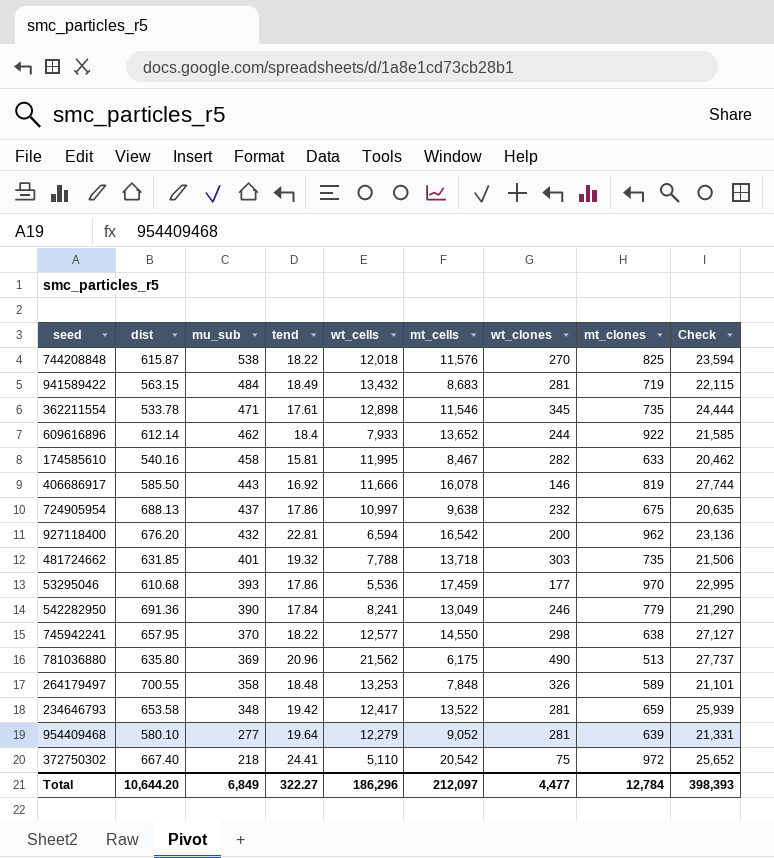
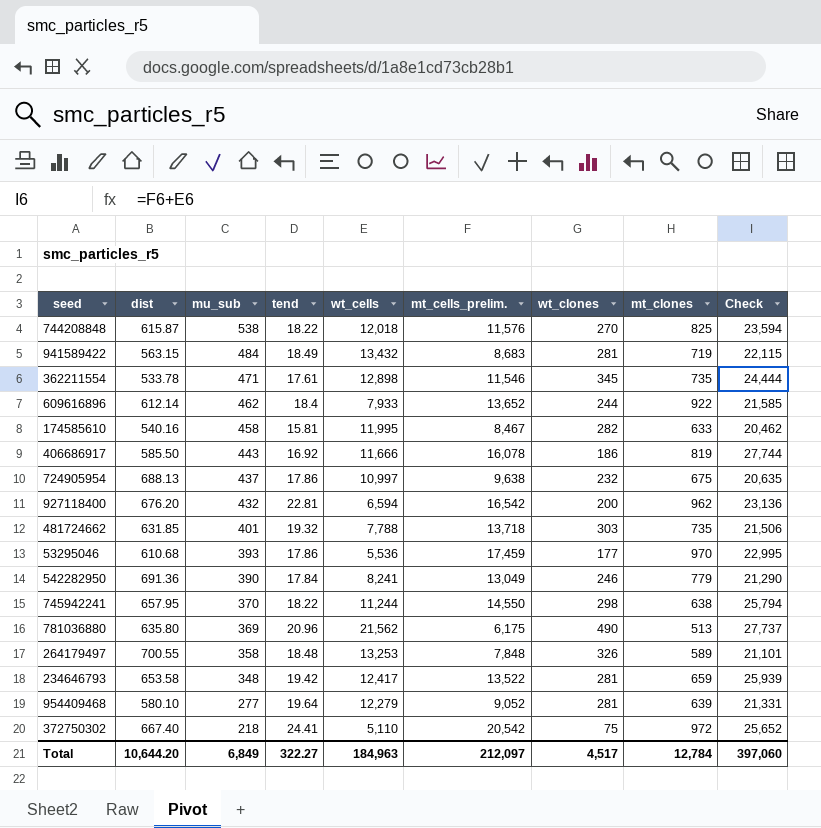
column name: mt_cells -> mt_cells_prelim.
406686917 | wt_clones: 146 -> 186
745942241 | wt_cells: 12,577 -> 11,244
745942241 | Check: 27,127 -> 25,794
Total | wt_cells: 186,296 -> 184,963
Total | wt_clones: 4,477 -> 4,517
Total | Check: 398,393 -> 397,060

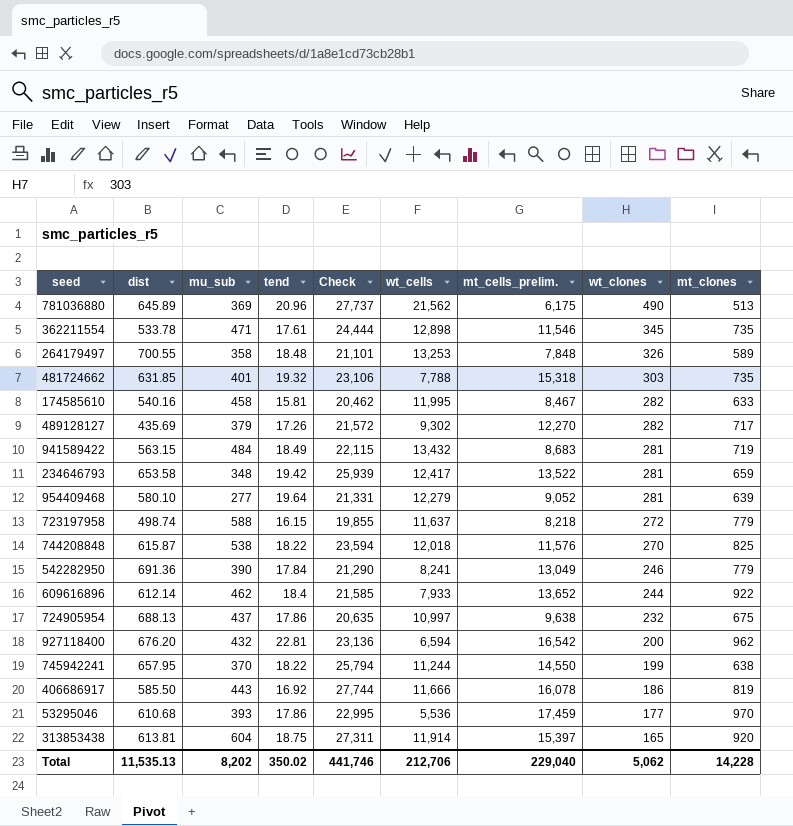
row order: mu_sub descending -> wt_clones descending
column Check | position: 9 -> 5
row 372750302: 667.40 | 218 | 24.41 | 5,110 | 20,542 | 75 | 972 | 25,652 -> none
781036880 | dist: 635.80 -> 645.89
481724662 | Check: 21,506 -> 23,106
481724662 | mt_cells_prelim.: 13,718 -> 15,318
row 489128127: none -> 435.69 | 379 | 17.26 | 21,572 | 9,302 | 12,270 | 282 | 717
row 723197958: none -> 498.74 | 588 | 16.15 | 19,855 | 11,637 | 8,218 | 272 | 779
745942241 | wt_clones: 298 -> 199
row 313853438: none -> 613.81 | 604 | 18.75 | 27,311 | 11,914 | 15,397 | 165 | 920
Total | dist: 10,644.20 -> 11,535.13
Total | mu_sub: 6,849 -> 8,202
Total | tend: 322.27 -> 350.02
Total | Check: 397,060 -> 441,746
Total | wt_cells: 184,963 -> 212,706
Total | mt_cells_prelim.: 212,097 -> 229,040
Total | wt_clones: 4,517 -> 5,062
Total | mt_clones: 12,784 -> 14,228

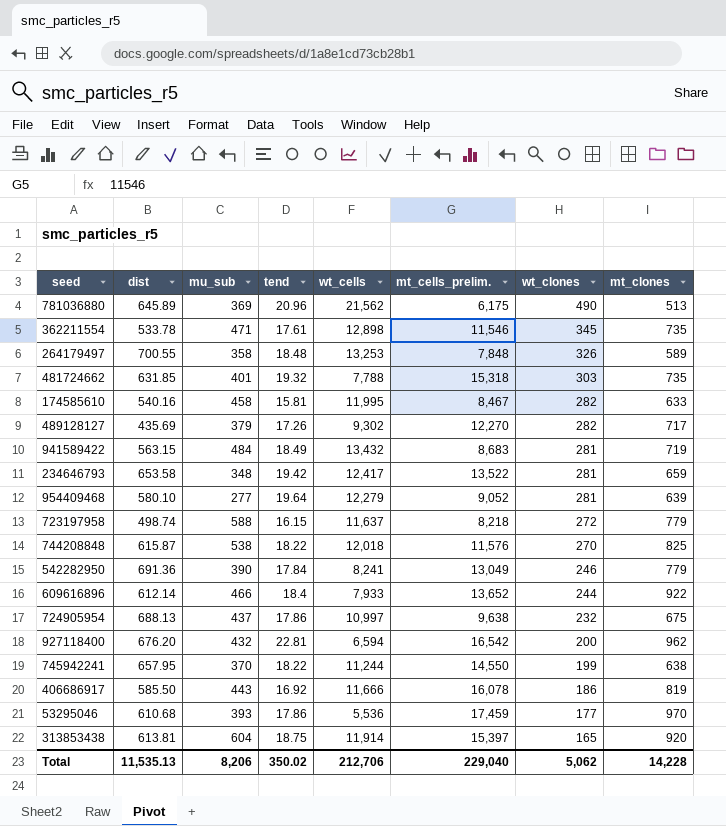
column Check | formula: [wt_cells] + [mt_cells_prelim.] -> none
609616896 | mu_sub: 462 -> 466
Total | mu_sub: 8,202 -> 8,206

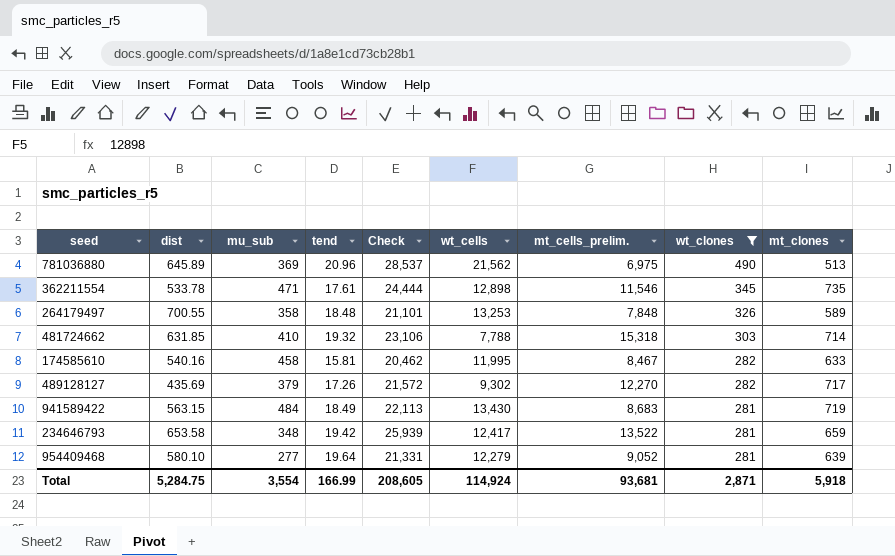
filter: none -> wt_clones >= 281
column Check | formula: none -> [wt_cells] + [mt_cells_prelim.]
781036880 | mt_cells_prelim.: 6,175 -> 6,975
481724662 | mu_sub: 401 -> 410
481724662 | mt_clones: 735 -> 714
941589422 | wt_cells: 13,432 -> 13,430
Total | dist: 11,535.13 -> 5,284.75
Total | mu_sub: 8,206 -> 3,554
Total | tend: 350.02 -> 166.99
Total | wt_cells: 212,706 -> 114,924
Total | mt_cells_prelim.: 229,040 -> 93,681
Total | wt_clones: 5,062 -> 2,871
Total | mt_clones: 14,228 -> 5,918

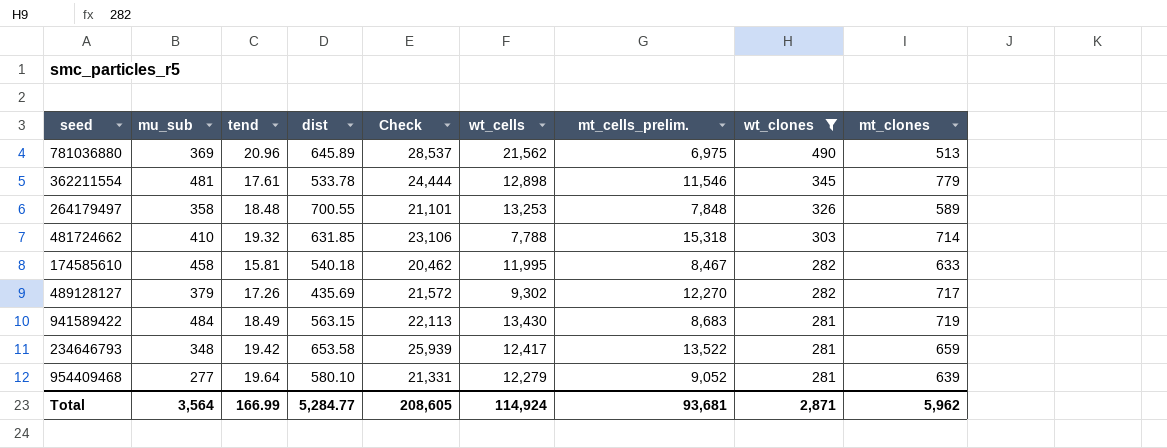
column dist | position: 2 -> 4
362211554 | mu_sub: 471 -> 481
362211554 | mt_clones: 735 -> 779
174585610 | dist: 540.16 -> 540.18
Total | mu_sub: 3,554 -> 3,564
Total | dist: 5,284.75 -> 5,284.77
Total | mt_clones: 5,918 -> 5,962

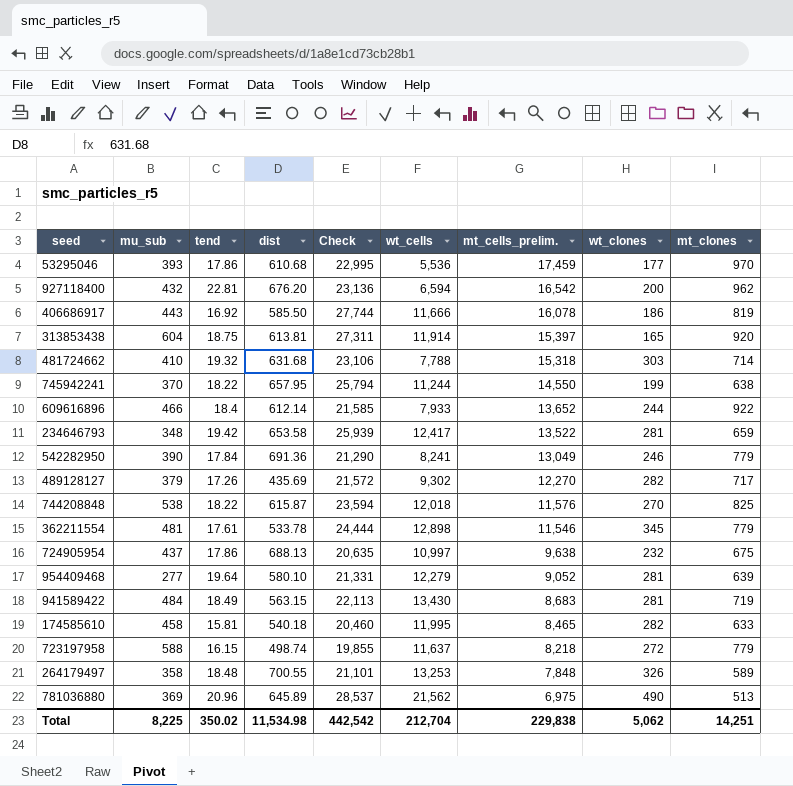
filter: wt_clones >= 281 -> none
row order: wt_clones descending -> mt_cells_prelim. descending
481724662 | dist: 631.85 -> 631.68
174585610 | Check: 20,462 -> 20,460
174585610 | mt_cells_prelim.: 8,467 -> 8,465
Total | mu_sub: 3,564 -> 8,225
Total | tend: 166.99 -> 350.02
Total | dist: 5,284.77 -> 11,534.98
Total | Check: 208,605 -> 442,542
Total | wt_cells: 114,924 -> 212,704
Total | mt_cells_prelim.: 93,681 -> 229,838
Total | wt_clones: 2,871 -> 5,062
Total | mt_clones: 5,962 -> 14,251

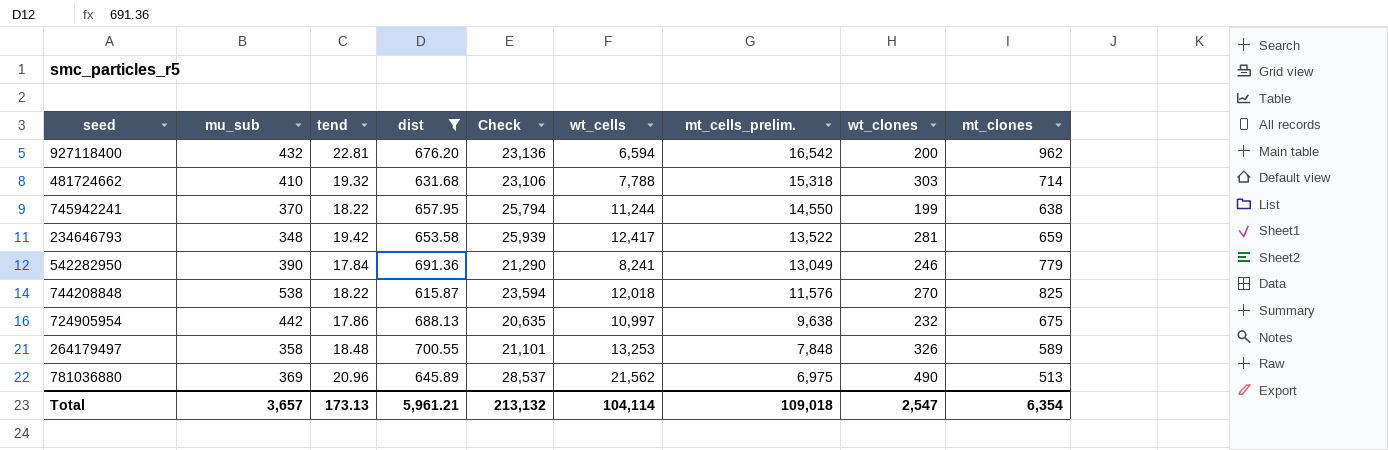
filter: none -> dist >= 615.87
724905954 | mu_sub: 437 -> 442
Total | mu_sub: 8,225 -> 3,657
Total | tend: 350.02 -> 173.13
Total | dist: 11,534.98 -> 5,961.21
Total | Check: 442,542 -> 213,132
Total | wt_cells: 212,704 -> 104,114
Total | mt_cells_prelim.: 229,838 -> 109,018
Total | wt_clones: 5,062 -> 2,547
Total | mt_clones: 14,251 -> 6,354

